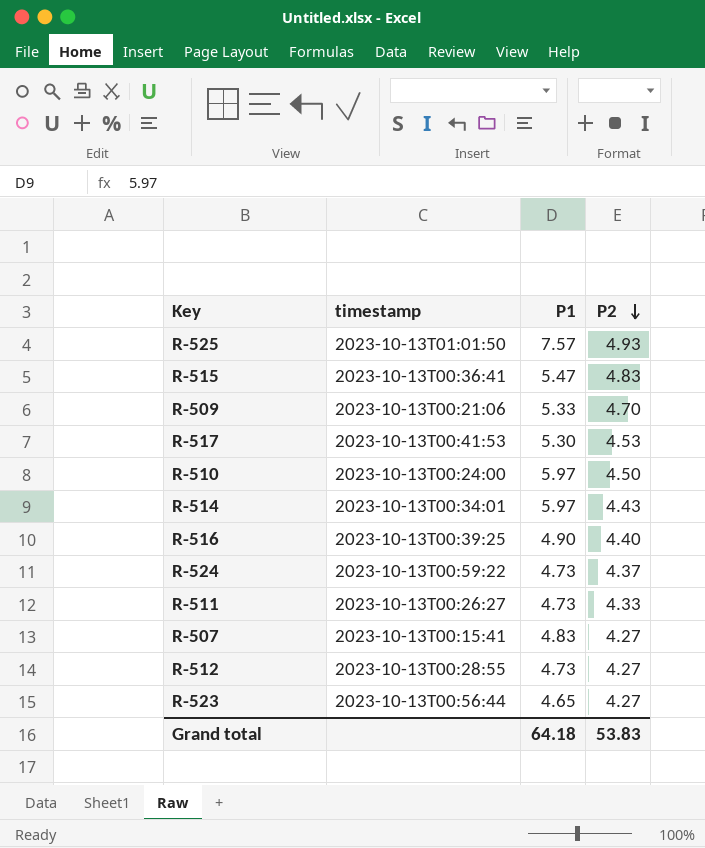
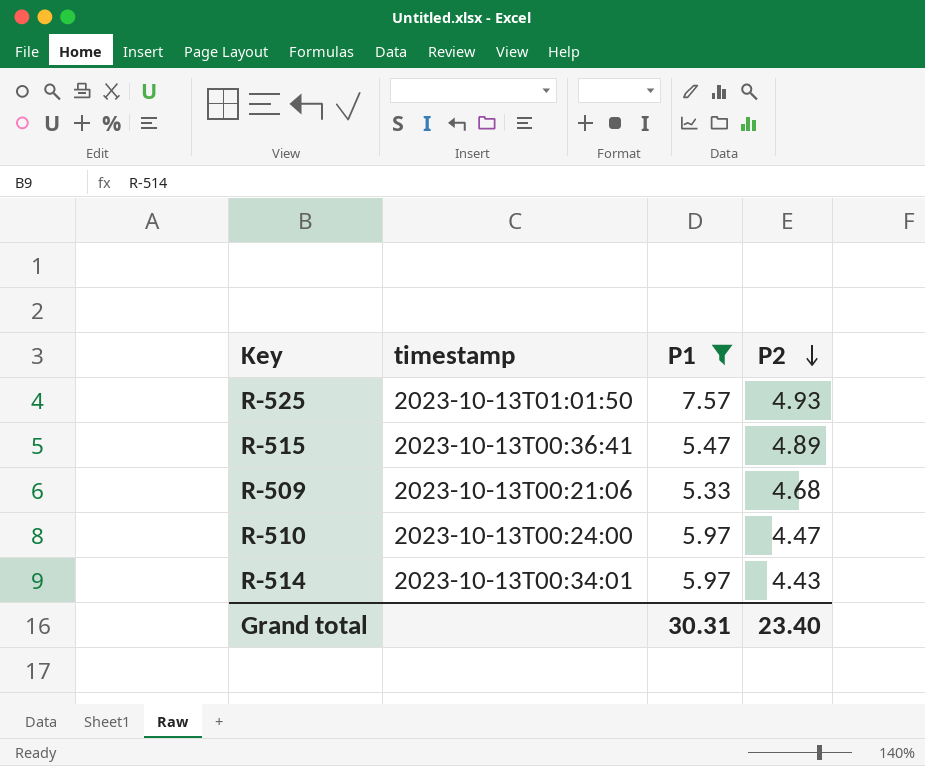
filter: none -> P1 >= 5.33
R-515 | P2: 4.83 -> 4.89
R-509 | P2: 4.70 -> 4.68
R-510 | P2: 4.50 -> 4.47
Grand total | P1: 64.18 -> 30.31
Grand total | P2: 53.83 -> 23.40

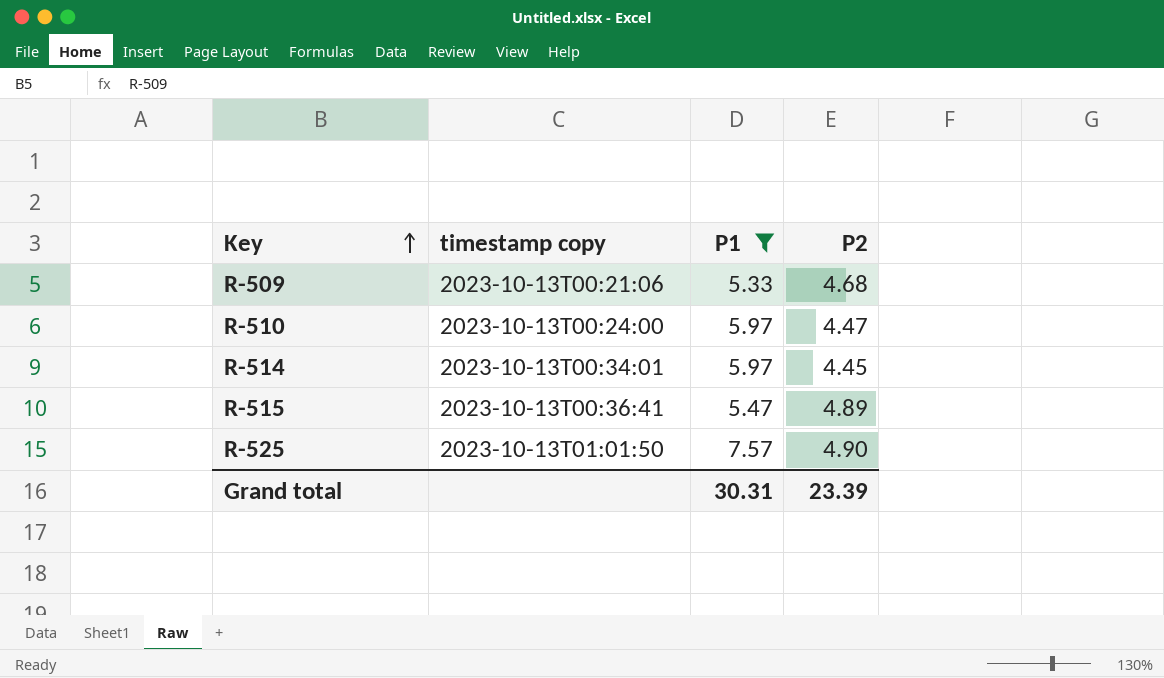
row order: P2 descending -> Key ascending
column name: timestamp -> timestamp copy
R-514 | P2: 4.43 -> 4.45
R-525 | P2: 4.93 -> 4.90
Grand total | P2: 23.40 -> 23.39

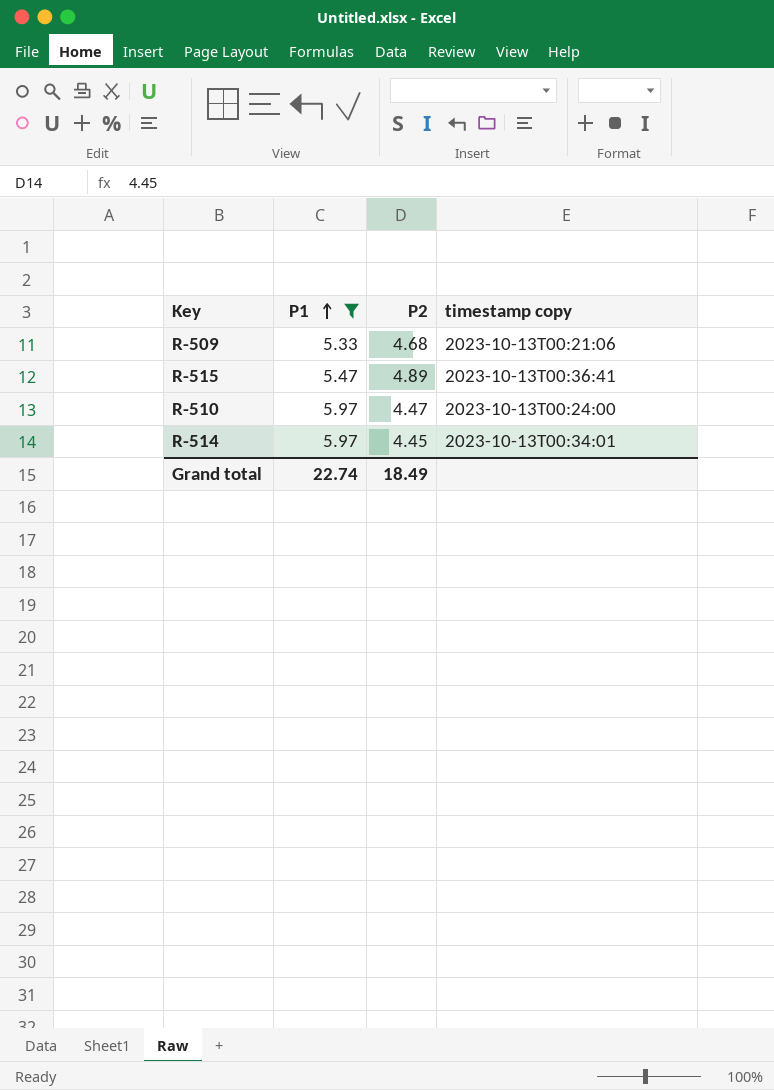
row order: Key ascending -> P1 ascending
column timestamp copy | position: 2 -> 4
row R-525: 2023-10-13T01:01:50 | 7.57 | 4.90 -> none
Grand total | P1: 30.31 -> 22.74
Grand total | P2: 23.39 -> 18.49

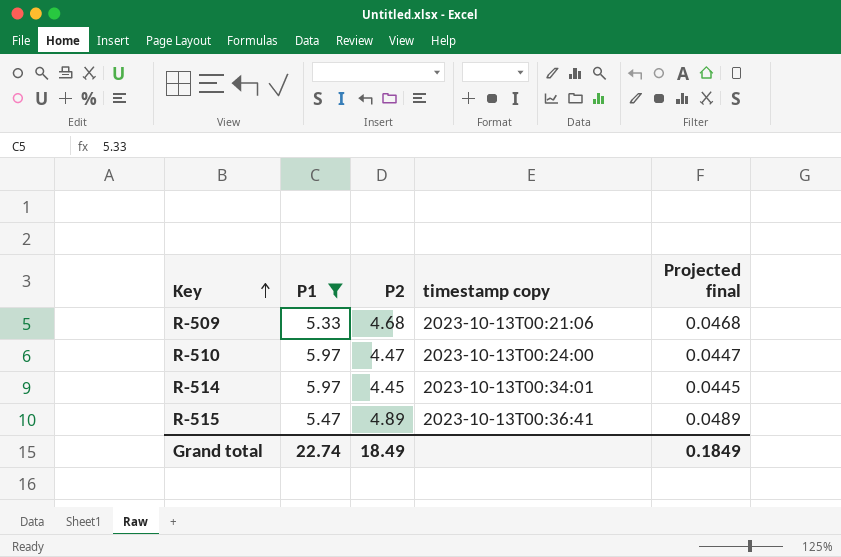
row order: P1 ascending -> Key ascending
column Projected final | formula: none -> [P2] * 0.01

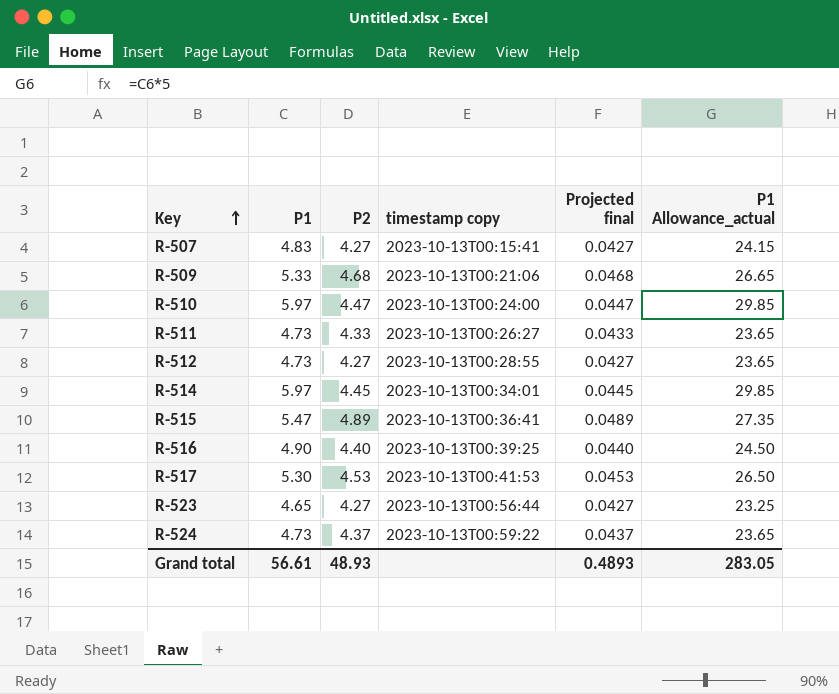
filter: P1 >= 5.33 -> none
column P1 Allowance_actual | formula: none -> [P1] * 5
Grand total | P1: 22.74 -> 56.61
Grand total | P2: 18.49 -> 48.93
Grand total | Projected final: 0.1849 -> 0.4893

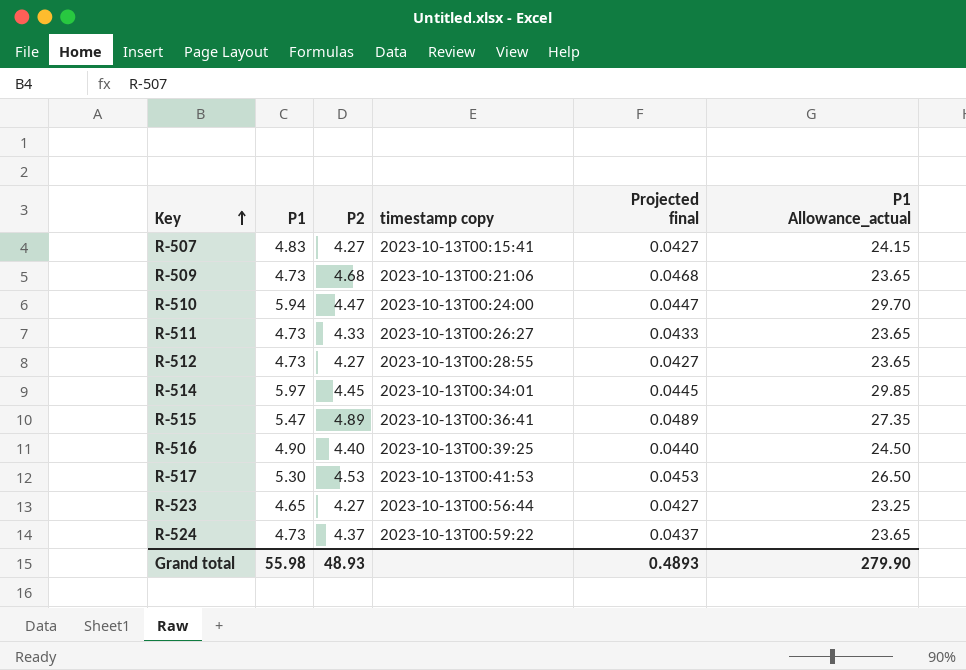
R-509 | P1: 5.33 -> 4.73
R-509 | P1 Allowance_actual: 26.65 -> 23.65
R-510 | P1: 5.97 -> 5.94
R-510 | P1 Allowance_actual: 29.85 -> 29.70
Grand total | P1: 56.61 -> 55.98
Grand total | P1 Allowance_actual: 283.05 -> 279.90

